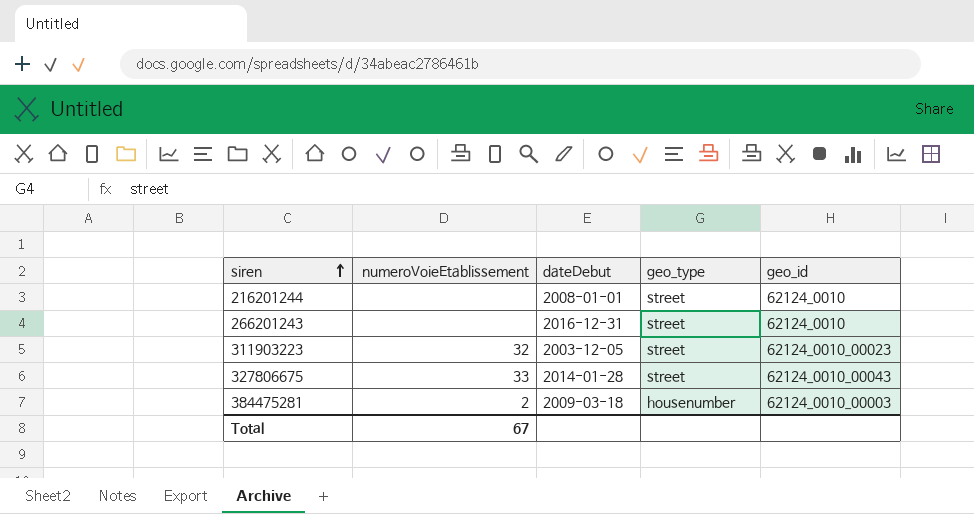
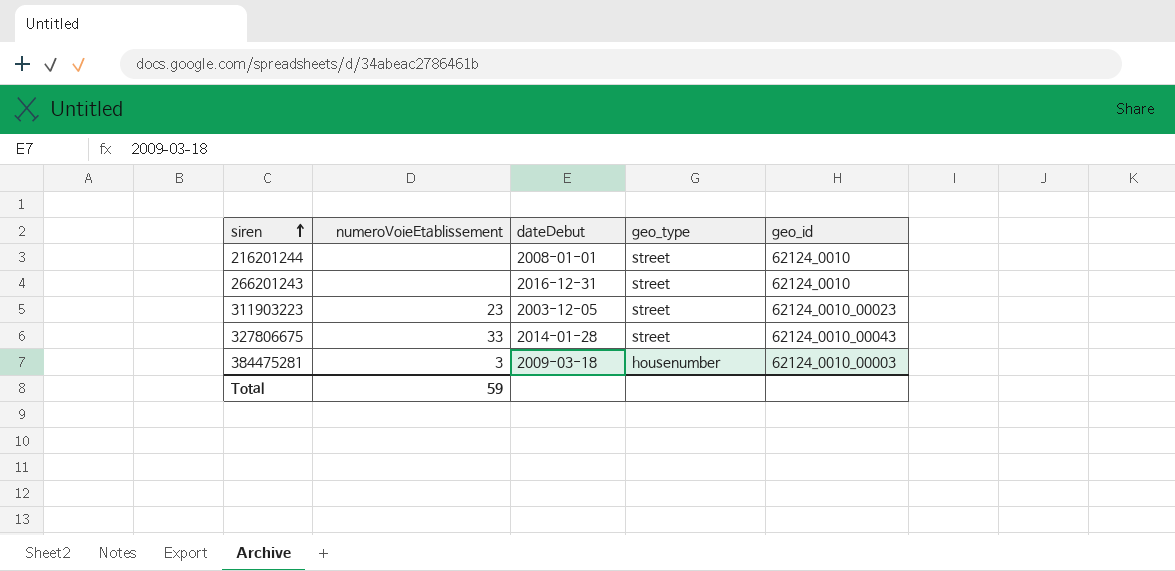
311903223 | numeroVoieEtablissement: 32 -> 23
384475281 | numeroVoieEtablissement: 2 -> 3
Total | numeroVoieEtablissement: 67 -> 59

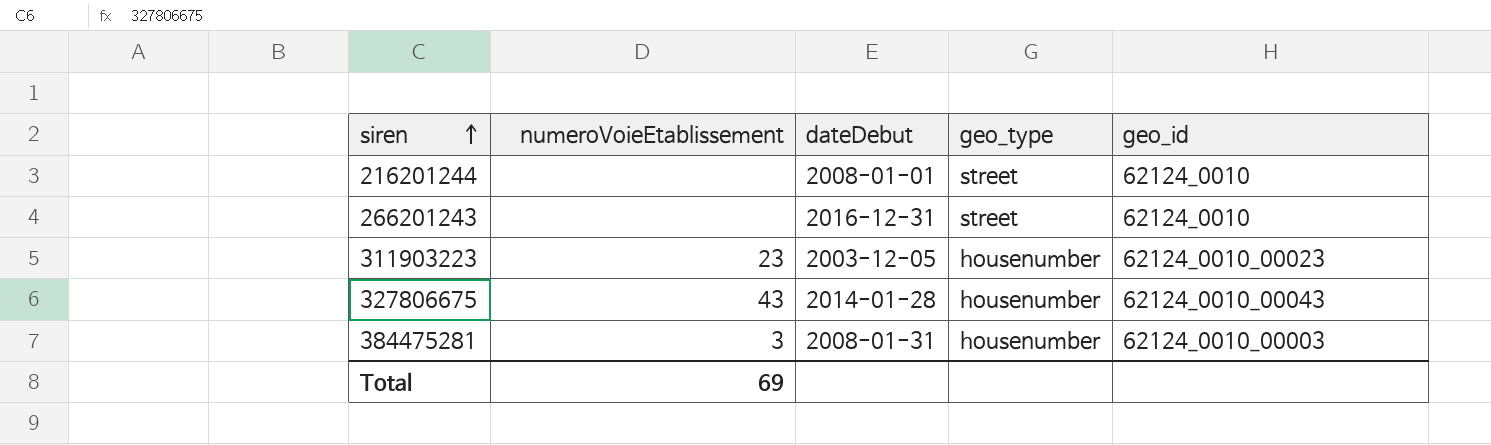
311903223 | geo_type: street -> housenumber
327806675 | numeroVoieEtablissement: 33 -> 43
327806675 | geo_type: street -> housenumber
384475281 | dateDebut: 2009-03-18 -> 2008-01-31
Total | numeroVoieEtablissement: 59 -> 69

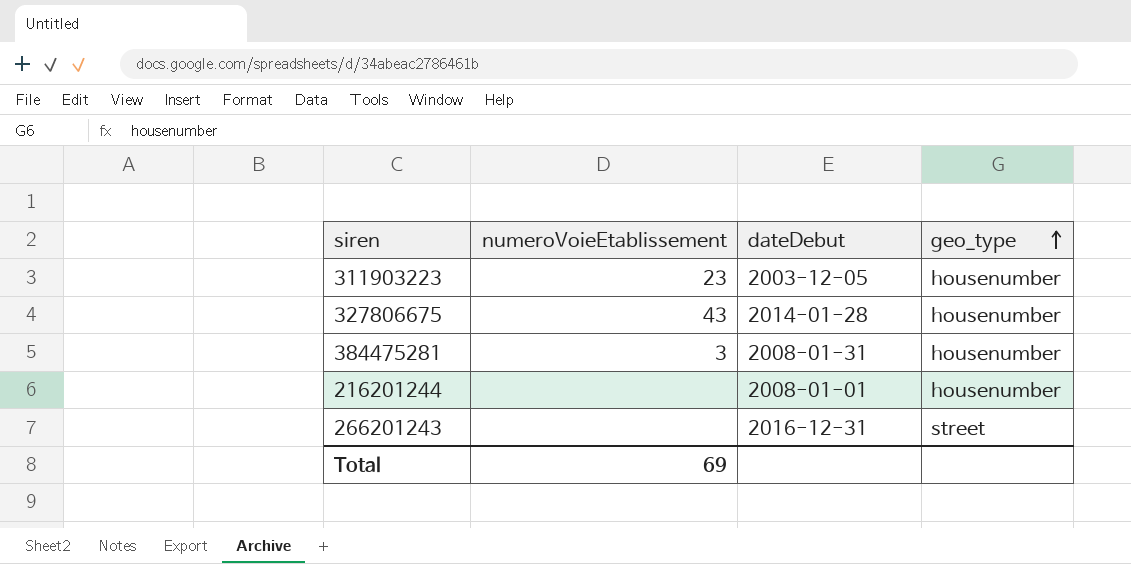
row order: siren ascending -> geo_type ascending
column geo_id | position: 5 -> none
216201244 | geo_type: street -> housenumber

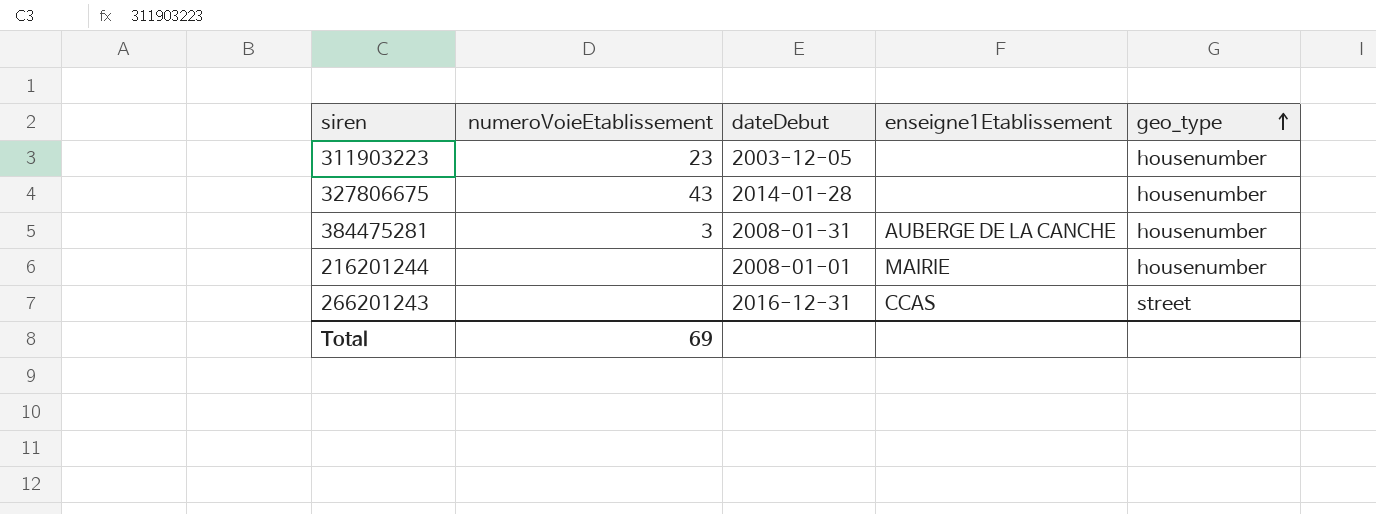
column enseigne1Etablissement | position: none -> 4

